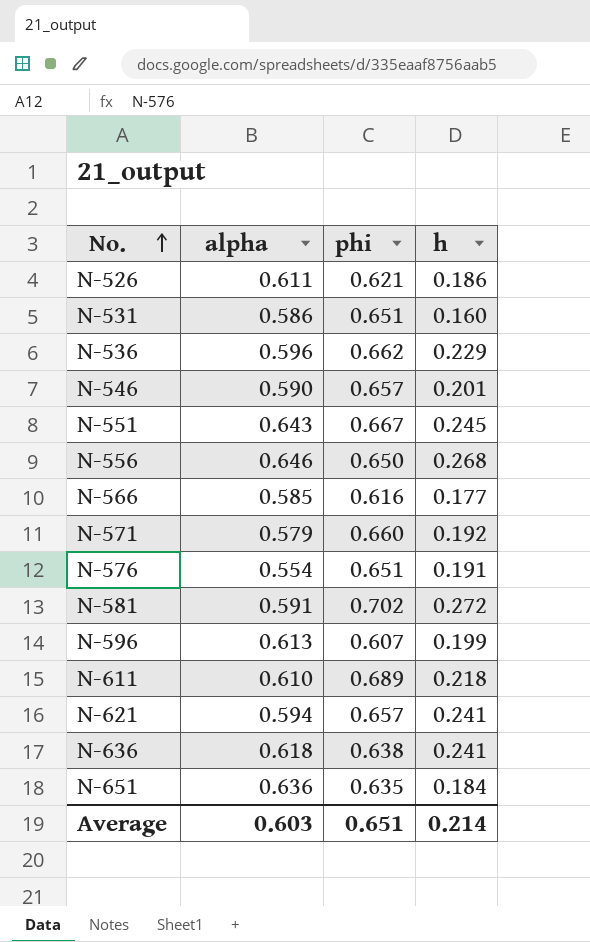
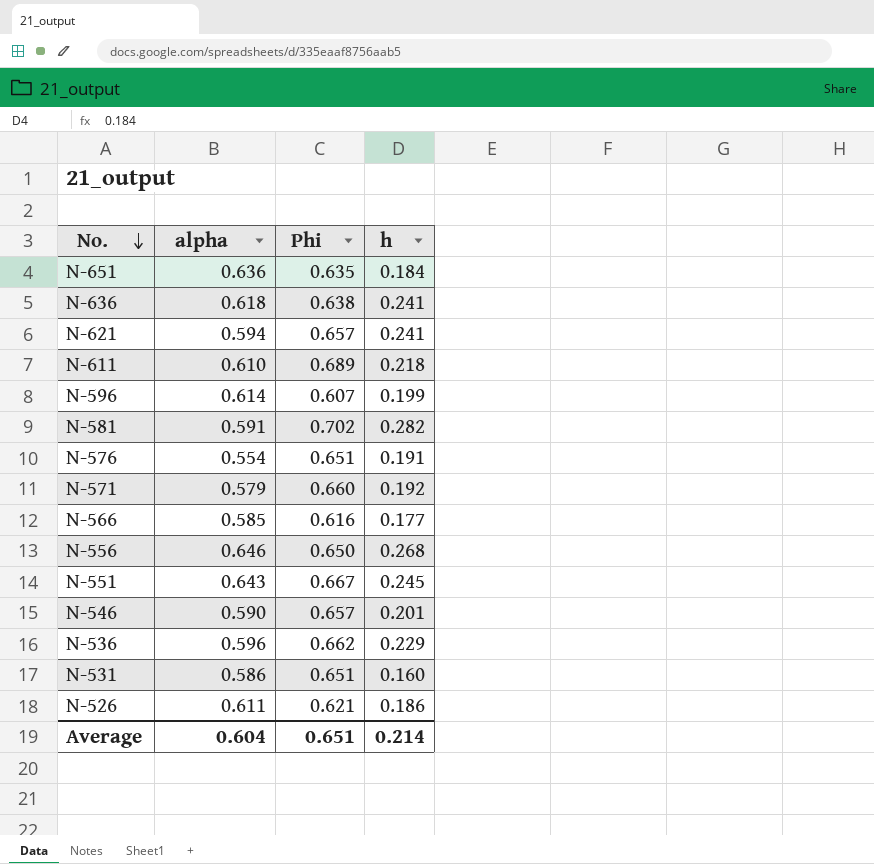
row order: No. ascending -> No. descending
column name: phi -> Phi
N-596 | alpha: 0.613 -> 0.614
N-581 | h: 0.272 -> 0.282
Average | alpha: 0.603 -> 0.604

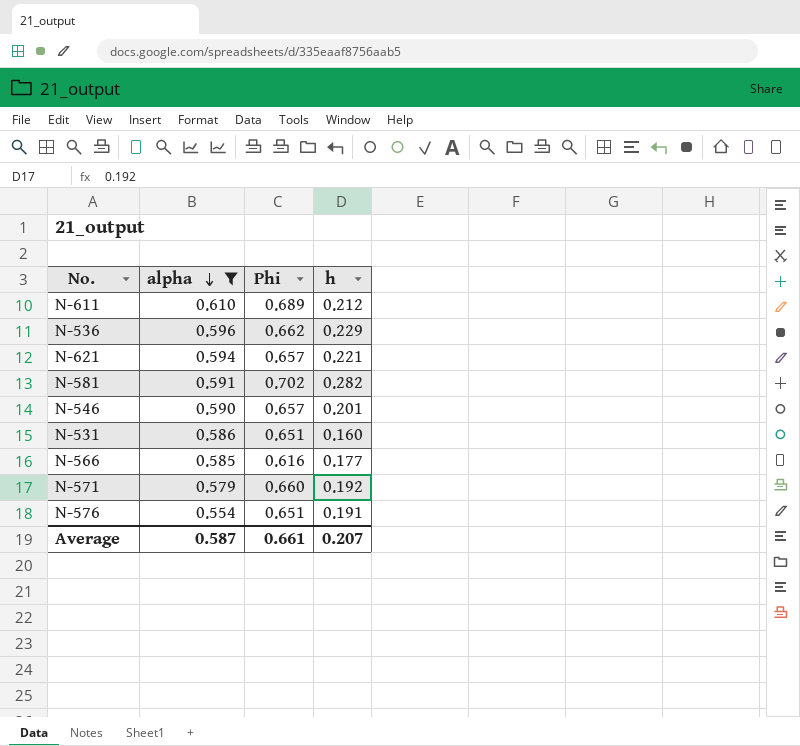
filter: none -> alpha <= 0.610
row order: No. descending -> alpha descending
N-611 | h: 0.218 -> 0.212
N-621 | h: 0.241 -> 0.221
Average | alpha: 0.604 -> 0.587
Average | Phi: 0.651 -> 0.661
Average | h: 0.214 -> 0.207

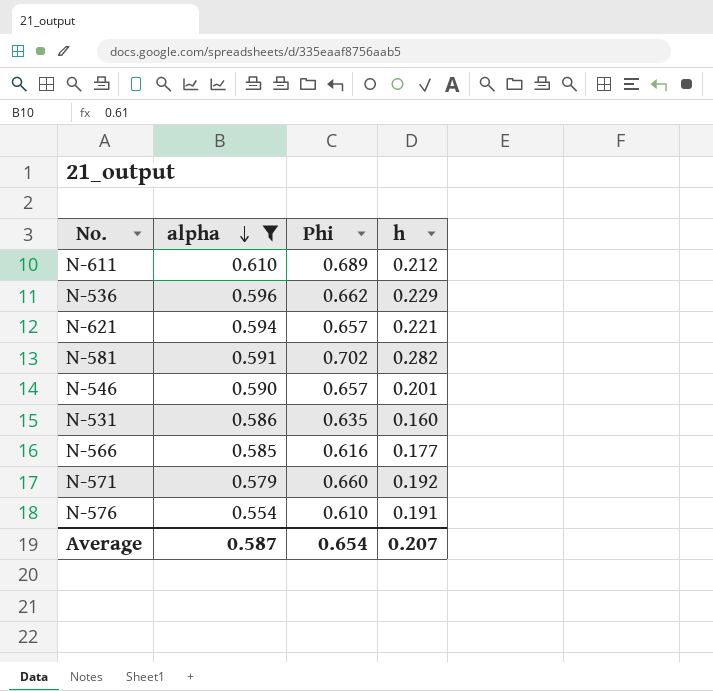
N-531 | Phi: 0.651 -> 0.635
N-576 | Phi: 0.651 -> 0.610
Average | Phi: 0.661 -> 0.654

